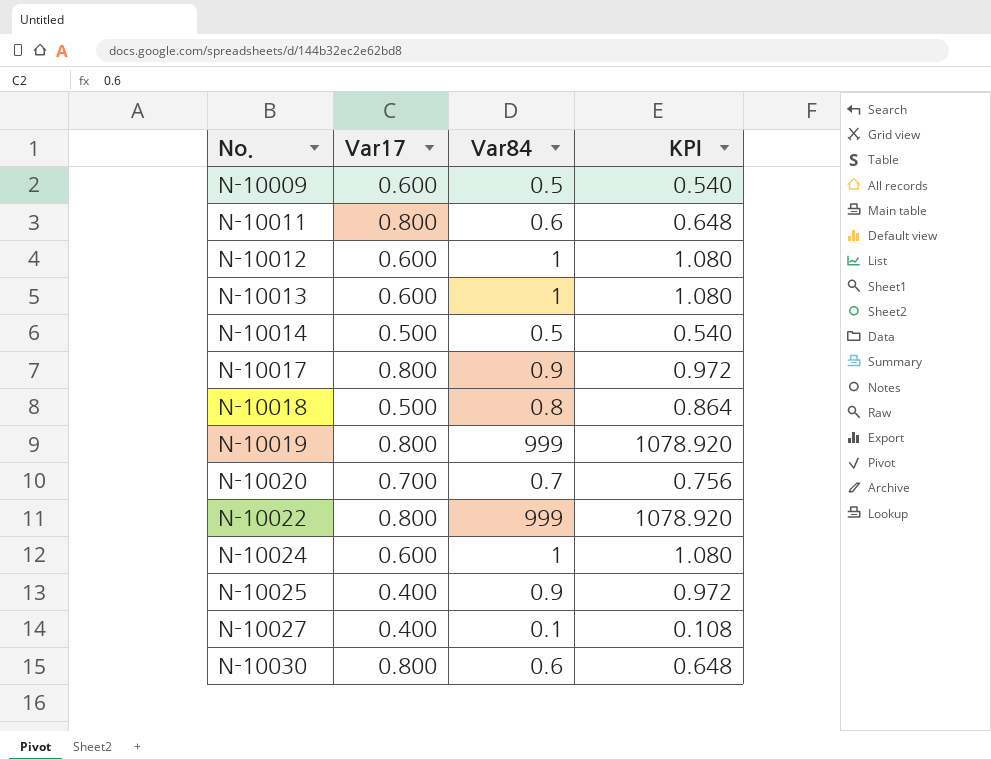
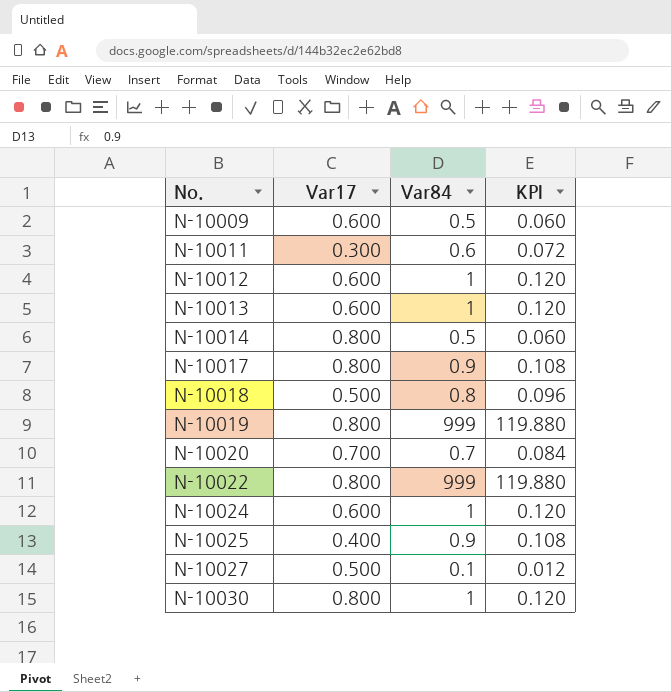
column KPI | formula: [Var84] * 1.08 -> [Var84] * 0.12
N-10011 | Var17: 0.800 -> 0.300
N-10014 | Var17: 0.500 -> 0.800
N-10027 | Var17: 0.400 -> 0.500
N-10030 | Var84: 0.6 -> 1

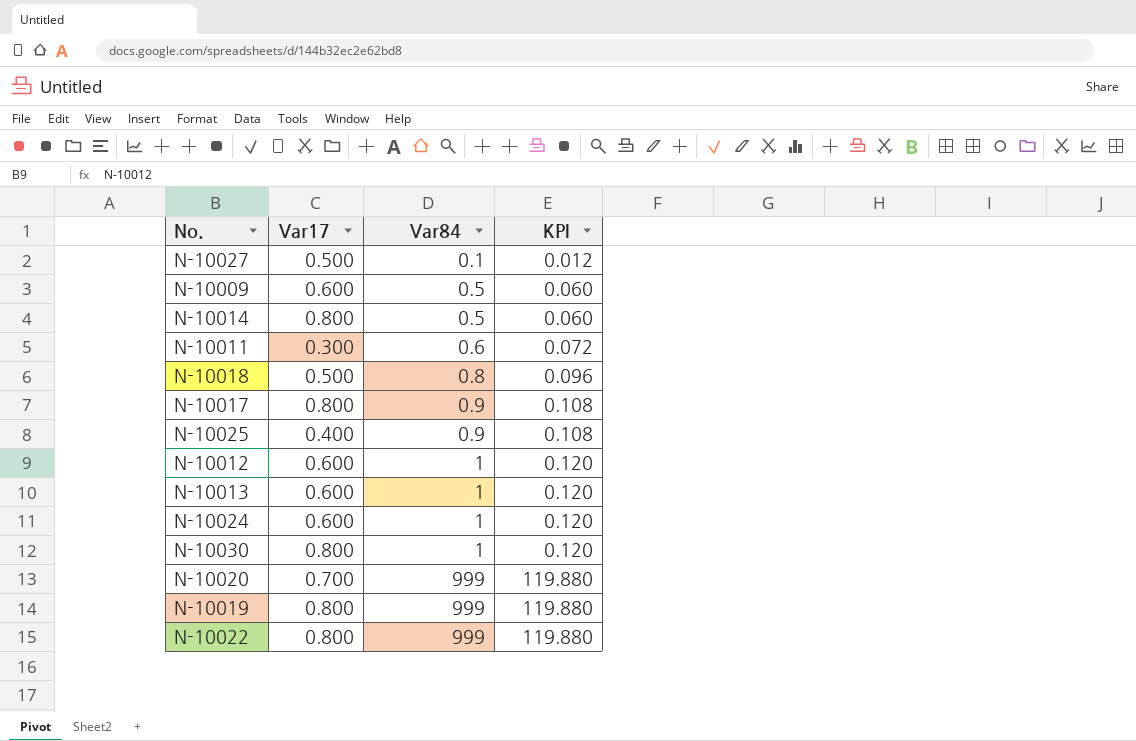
row order: No. ascending -> Var84 ascending
N-10020 | Var84: 0.7 -> 999
N-10020 | KPI: 0.084 -> 119.880

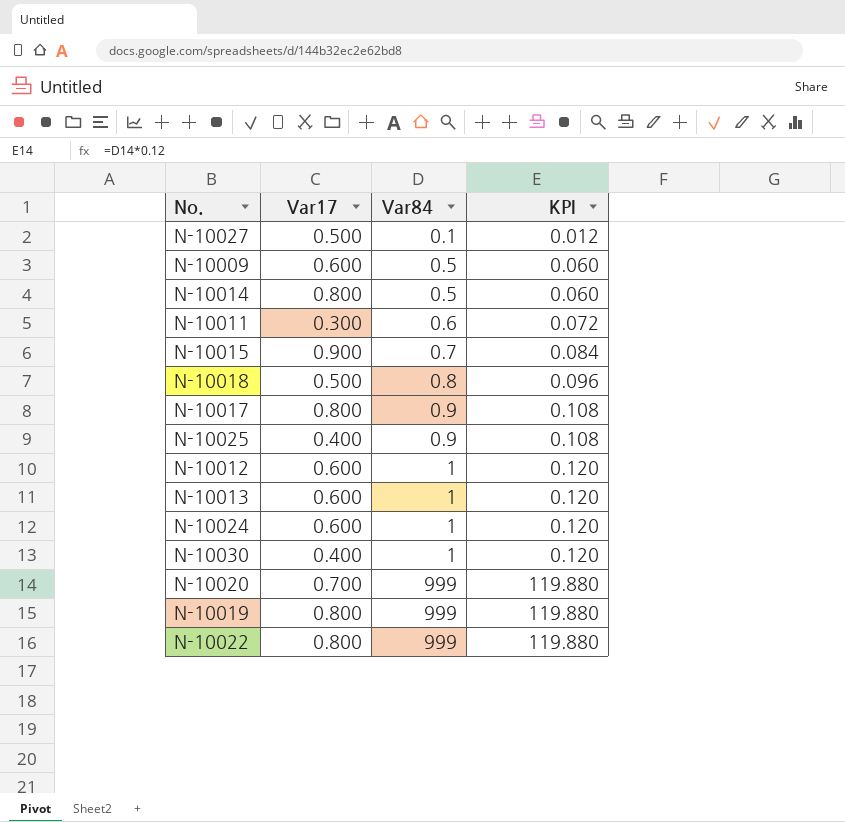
row N-10015: none -> 0.900 | 0.7 | 0.084
N-10030 | Var17: 0.800 -> 0.400

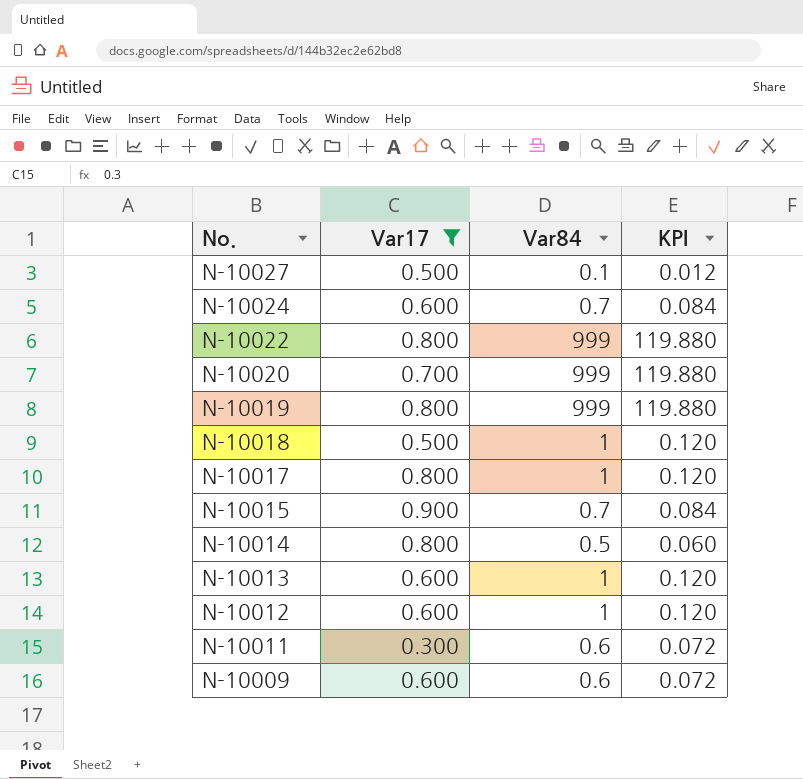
filter: none -> Var17 != 0.400
row order: Var84 ascending -> No. descending
N-10024 | Var84: 1 -> 0.7
N-10024 | KPI: 0.120 -> 0.084
N-10018 | Var84: 0.8 -> 1
N-10018 | KPI: 0.096 -> 0.120
N-10017 | Var84: 0.9 -> 1
N-10017 | KPI: 0.108 -> 0.120
N-10009 | Var84: 0.5 -> 0.6
N-10009 | KPI: 0.060 -> 0.072

